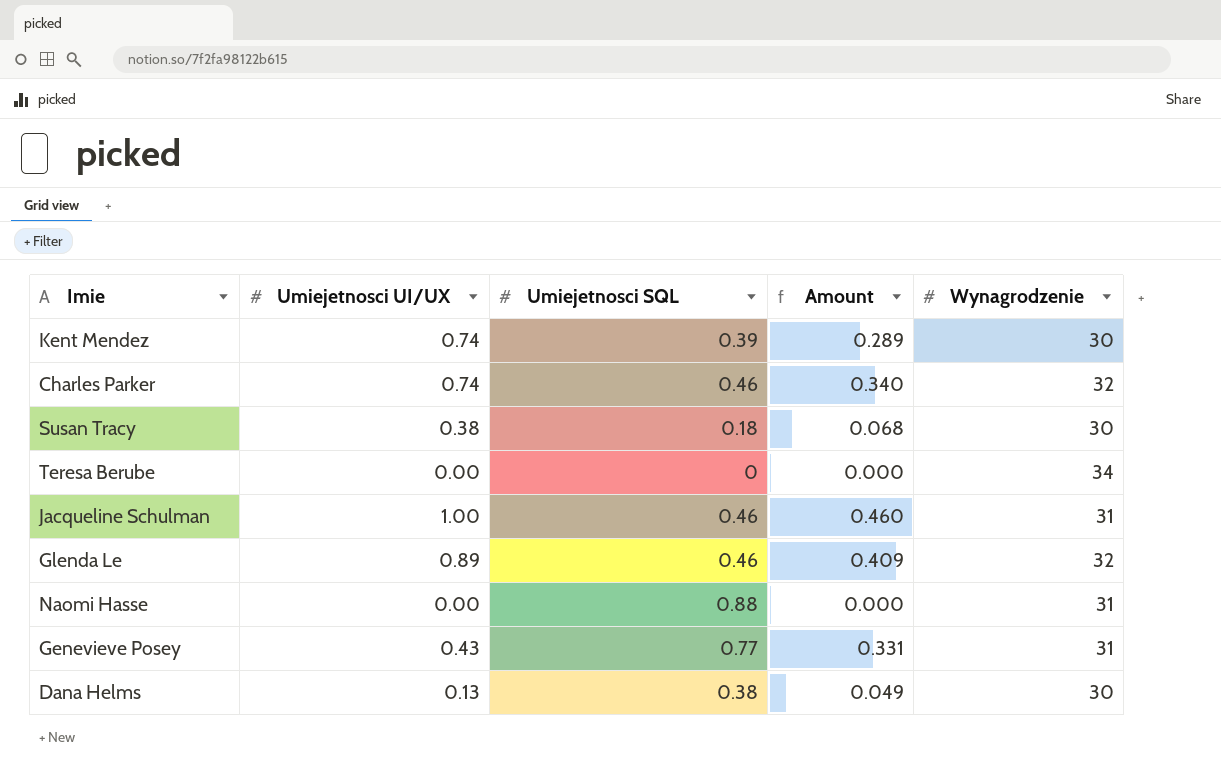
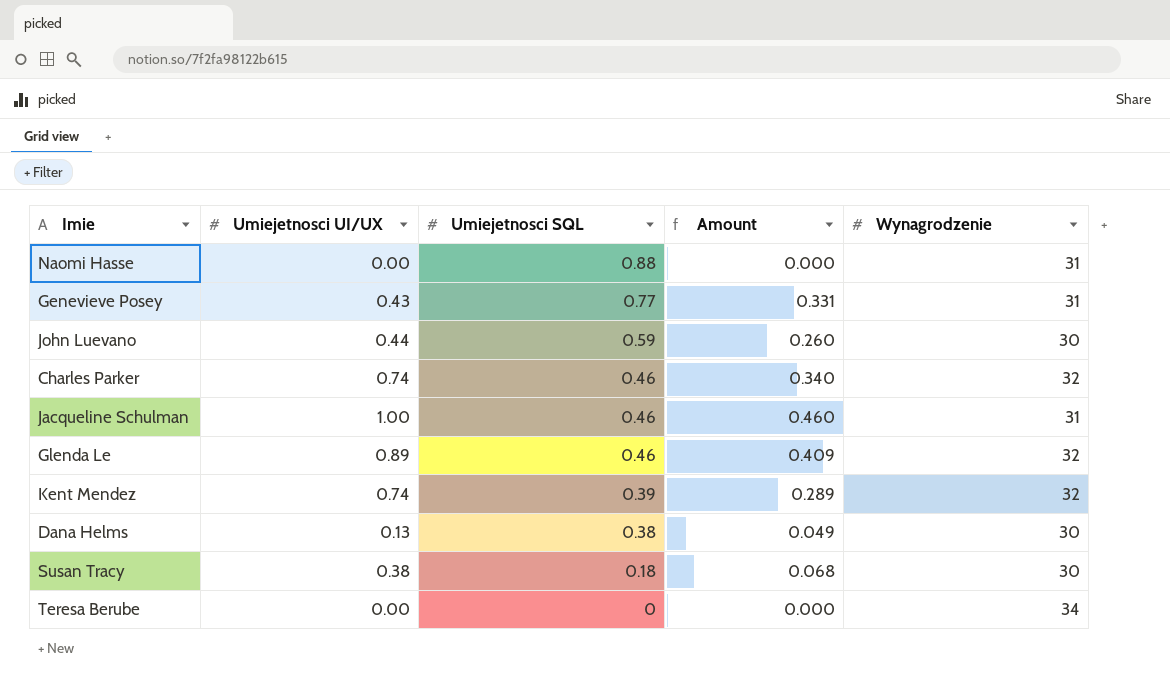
row order: none -> Umiejetnosci SQL descending
row John Luevano: none -> 0.44 | 0.59 | 0.260 | 30
Kent Mendez | Wynagrodzenie: 30 -> 32

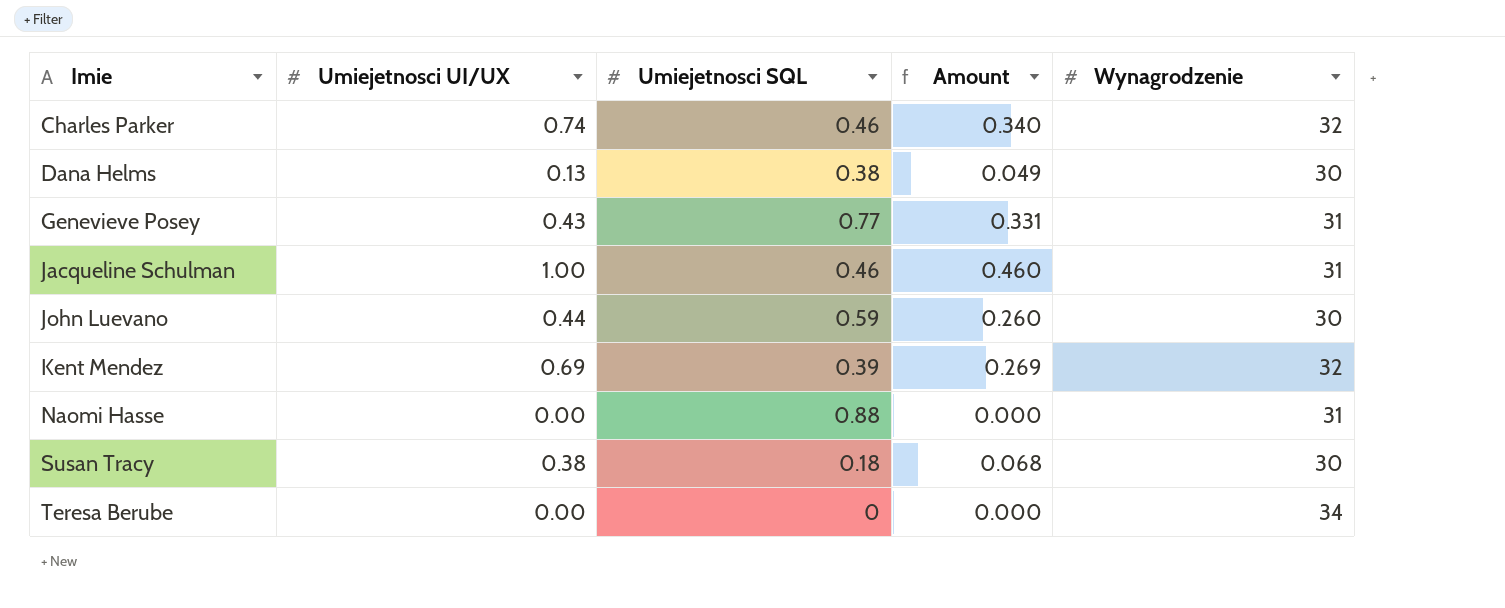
row order: Umiejetnosci SQL descending -> Imie ascending
row Glenda Le: 0.89 | 0.46 | 0.409 | 32 -> none
Kent Mendez | Umiejetnosci UI/UX: 0.74 -> 0.69
Kent Mendez | Amount: 0.289 -> 0.269

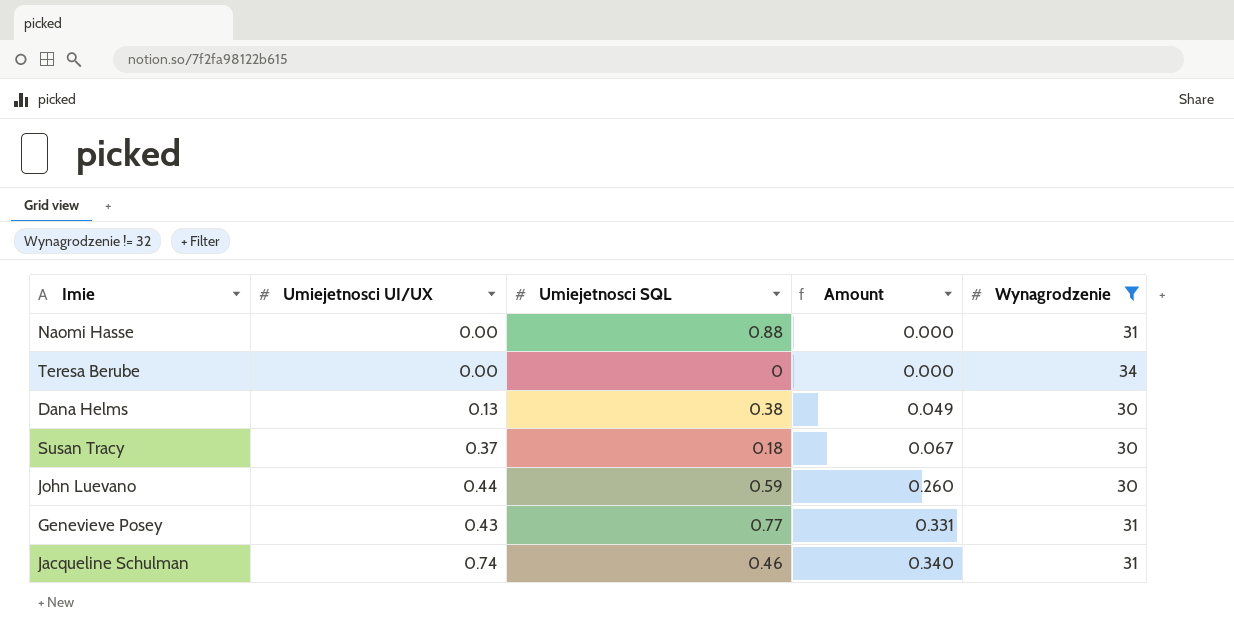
filter: none -> Wynagrodzenie != 32
row order: Imie ascending -> Amount ascending
Susan Tracy | Umiejetnosci UI/UX: 0.38 -> 0.37
Susan Tracy | Amount: 0.068 -> 0.067
Jacqueline Schulman | Umiejetnosci UI/UX: 1.00 -> 0.74
Jacqueline Schulman | Amount: 0.460 -> 0.340

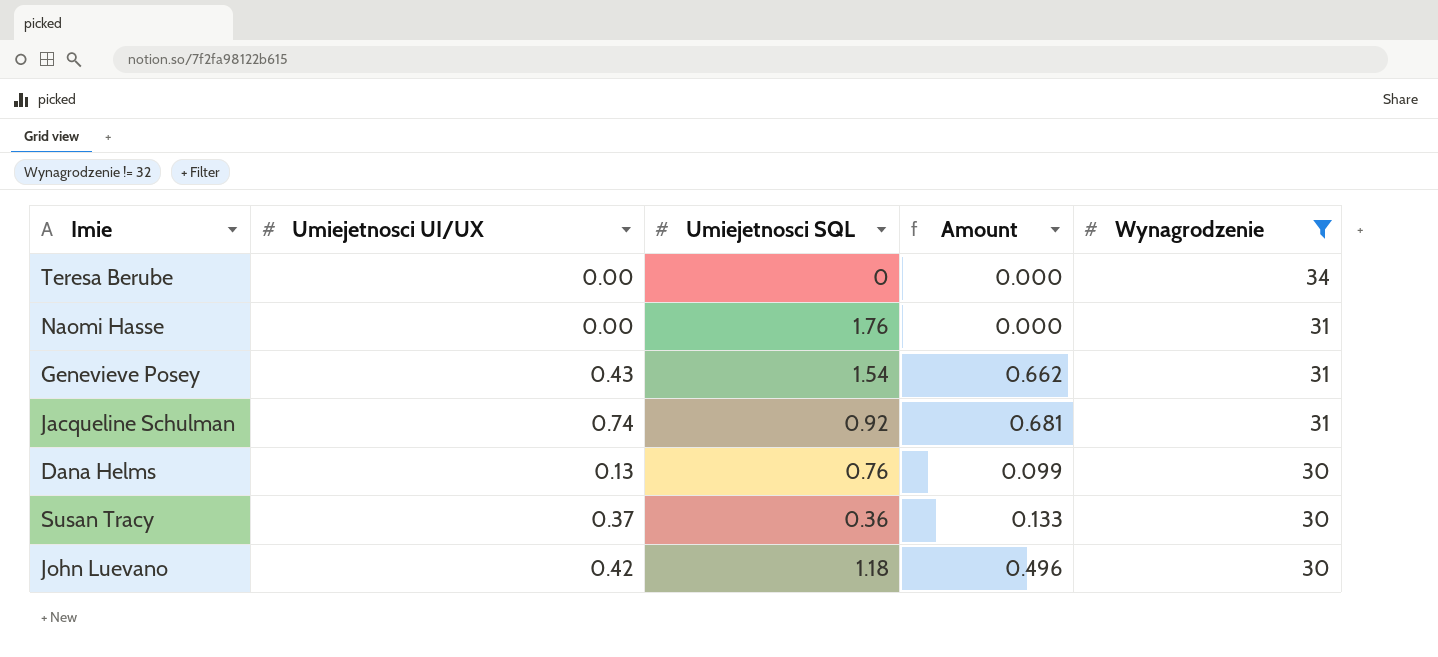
row order: Amount ascending -> Wynagrodzenie descending
Naomi Hasse | Umiejetnosci SQL: 0.88 -> 1.76
Genevieve Posey | Umiejetnosci SQL: 0.77 -> 1.54
Genevieve Posey | Amount: 0.331 -> 0.662
Jacqueline Schulman | Umiejetnosci SQL: 0.46 -> 0.92
Jacqueline Schulman | Amount: 0.340 -> 0.681
Dana Helms | Umiejetnosci SQL: 0.38 -> 0.76
Dana Helms | Amount: 0.049 -> 0.099
Susan Tracy | Umiejetnosci SQL: 0.18 -> 0.36
Susan Tracy | Amount: 0.067 -> 0.133
John Luevano | Umiejetnosci UI/UX: 0.44 -> 0.42
John Luevano | Umiejetnosci SQL: 0.59 -> 1.18
John Luevano | Amount: 0.260 -> 0.496

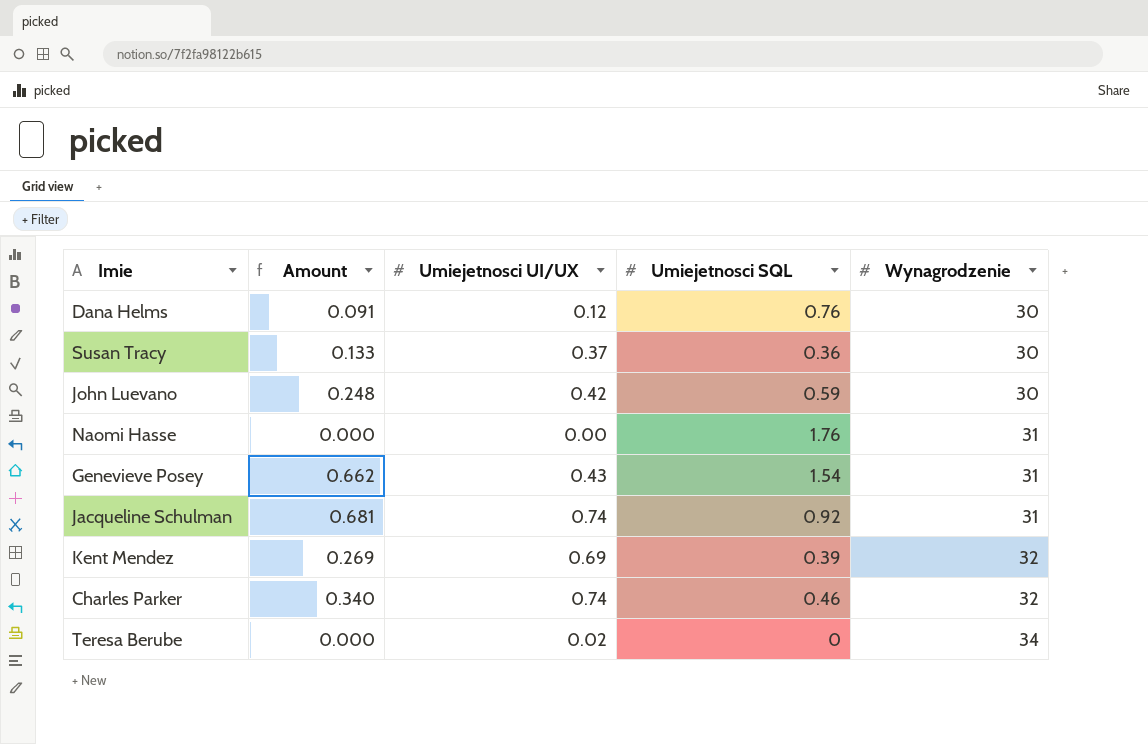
filter: Wynagrodzenie != 32 -> none
row order: Wynagrodzenie descending -> Wynagrodzenie ascending
column Amount | position: 4 -> 2
Dana Helms | Amount: 0.099 -> 0.091
Dana Helms | Umiejetnosci UI/UX: 0.13 -> 0.12
John Luevano | Amount: 0.496 -> 0.248
John Luevano | Umiejetnosci SQL: 1.18 -> 0.59
Teresa Berube | Umiejetnosci UI/UX: 0.00 -> 0.02

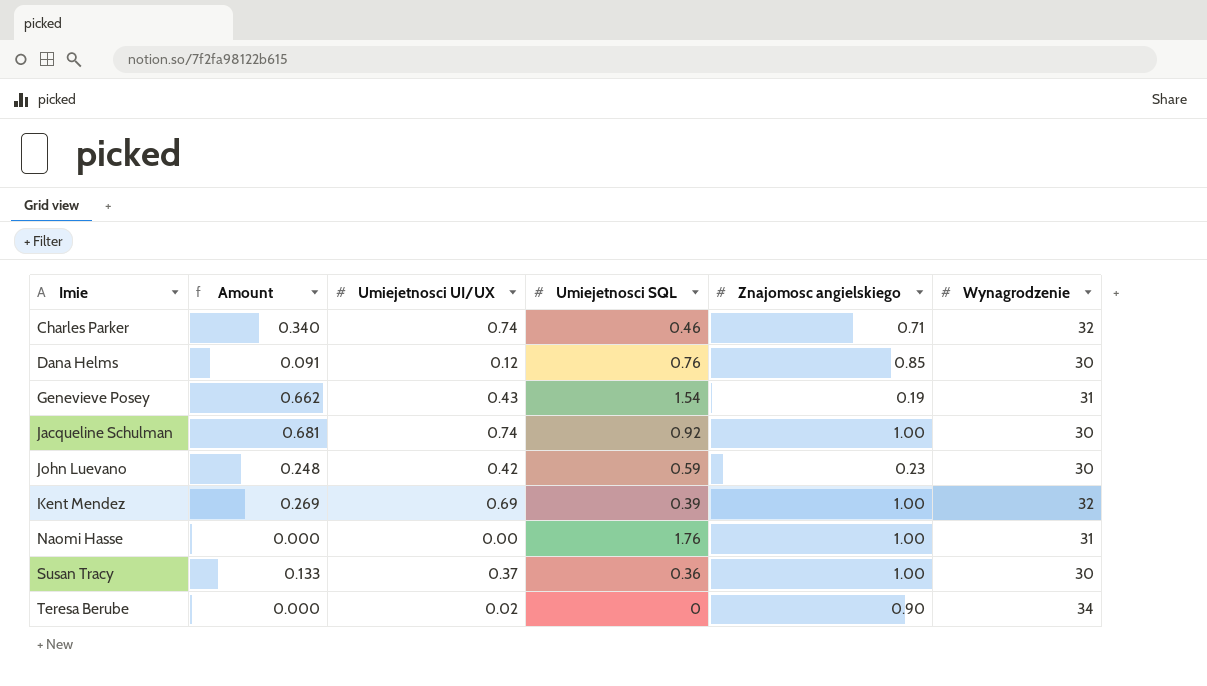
row order: Wynagrodzenie ascending -> Imie ascending
column Znajomosc angielskiego | position: none -> 5
Jacqueline Schulman | Wynagrodzenie: 31 -> 30

